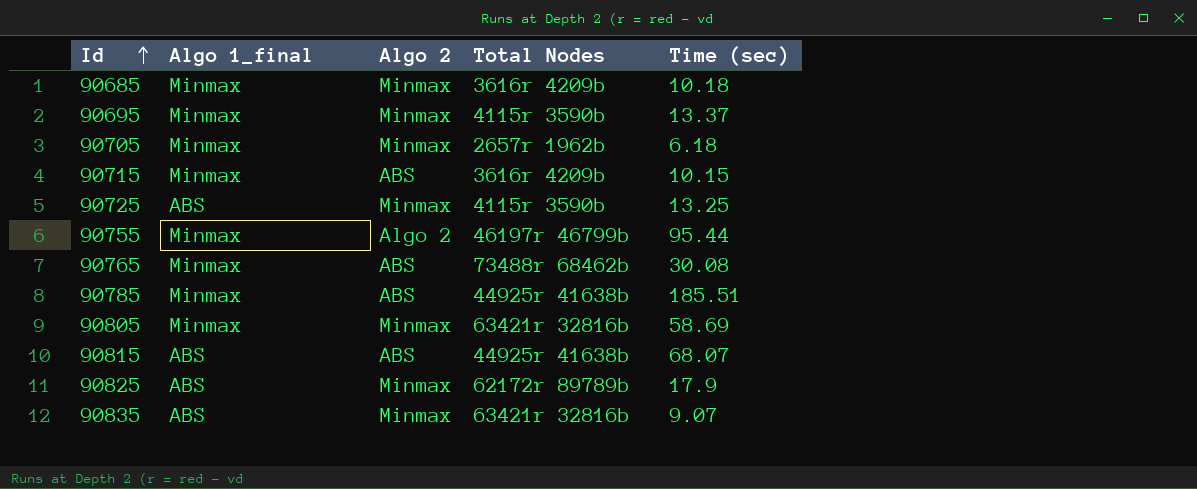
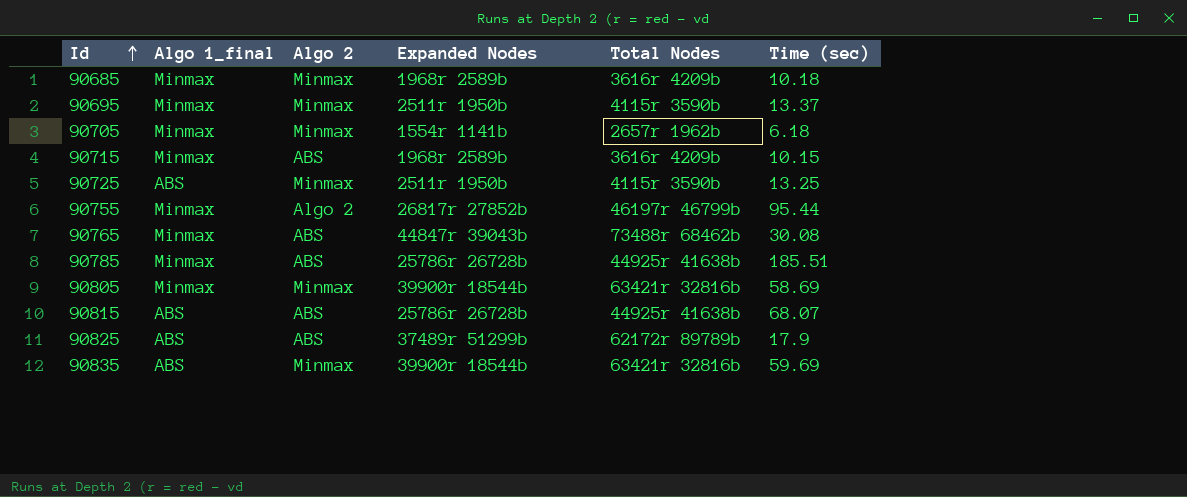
column Expanded Nodes | position: none -> 4
90825 | Algo 2: Minmax -> ABS
90835 | Time (sec): 9.07 -> 59.69

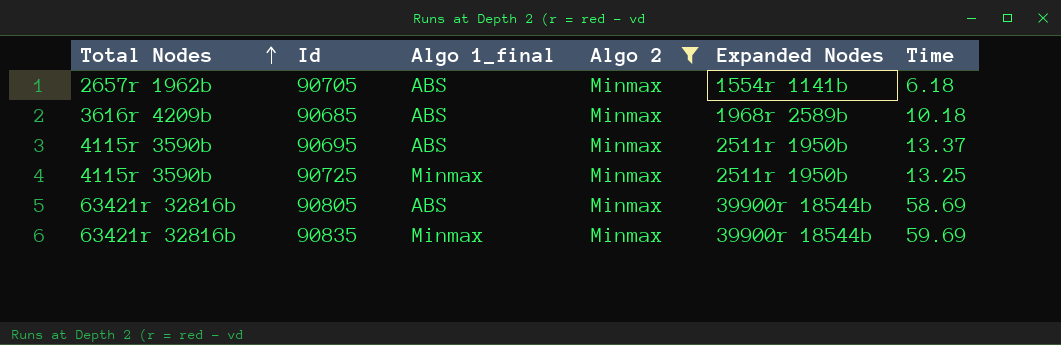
filter: none -> Algo 2 = Minmax
row order: Id ascending -> Total Nodes ascending
column Total Nodes | position: 5 -> 1
column name: Time (sec) -> Time
90705 | Algo 1_final: Minmax -> ABS
90685 | Algo 1_final: Minmax -> ABS
90695 | Algo 1_final: Minmax -> ABS
90725 | Algo 1_final: ABS -> Minmax
90805 | Algo 1_final: Minmax -> ABS
90835 | Algo 1_final: ABS -> Minmax

